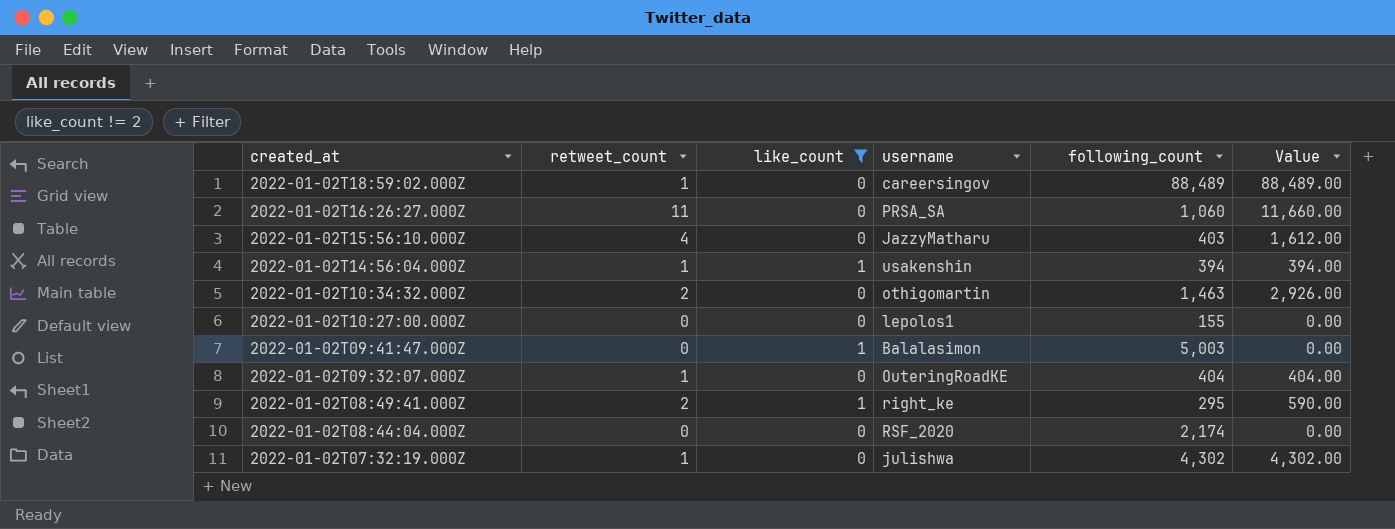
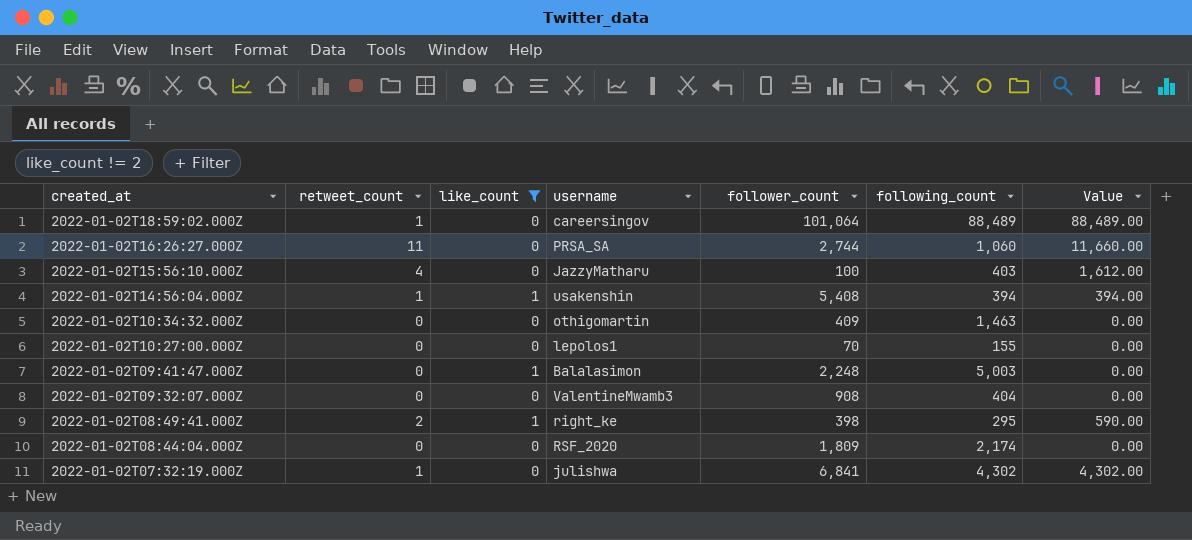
column follower_count | position: none -> 5
2022-01-02T10:34:32.000Z | retweet_count: 2 -> 0
2022-01-02T10:34:32.000Z | Value: 2,926.00 -> 0.00
2022-01-02T09:32:07.000Z | retweet_count: 1 -> 0
2022-01-02T09:32:07.000Z | username: OuteringRoadKE -> ValentineMwamb3
2022-01-02T09:32:07.000Z | Value: 404.00 -> 0.00

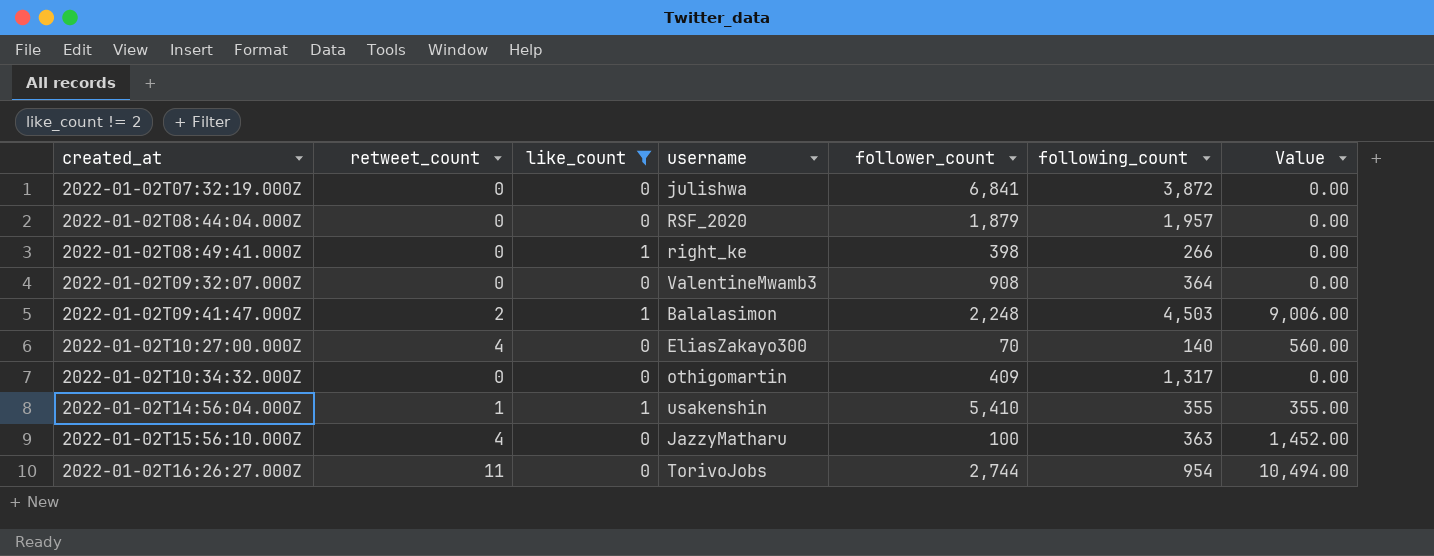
row order: created_at descending -> created_at ascending
row 2022-01-02T18:59:02.000Z: 1 | 0 | careersingov | 101,064 | 88,489 | 88,489.00 -> none
2022-01-02T07:32:19.000Z | retweet_count: 1 -> 0
2022-01-02T07:32:19.000Z | following_count: 4,302 -> 3,872
2022-01-02T07:32:19.000Z | Value: 4,302.00 -> 0.00
2022-01-02T08:44:04.000Z | follower_count: 1,809 -> 1,879
2022-01-02T08:44:04.000Z | following_count: 2,174 -> 1,957
2022-01-02T08:49:41.000Z | retweet_count: 2 -> 0
2022-01-02T08:49:41.000Z | following_count: 295 -> 266
2022-01-02T08:49:41.000Z | Value: 590.00 -> 0.00
2022-01-02T09:32:07.000Z | following_count: 404 -> 364
2022-01-02T09:41:47.000Z | retweet_count: 0 -> 2
2022-01-02T09:41:47.000Z | following_count: 5,003 -> 4,503
2022-01-02T09:41:47.000Z | Value: 0.00 -> 9,006.00
2022-01-02T10:27:00.000Z | retweet_count: 0 -> 4
2022-01-02T10:27:00.000Z | username: lepolos1 -> EliasZakayo300
2022-01-02T10:27:00.000Z | following_count: 155 -> 140
2022-01-02T10:27:00.000Z | Value: 0.00 -> 560.00
2022-01-02T10:34:32.000Z | following_count: 1,463 -> 1,317
2022-01-02T14:56:04.000Z | follower_count: 5,408 -> 5,410
2022-01-02T14:56:04.000Z | following_count: 394 -> 355
2022-01-02T14:56:04.000Z | Value: 394.00 -> 355.00
2022-01-02T15:56:10.000Z | following_count: 403 -> 363
2022-01-02T15:56:10.000Z | Value: 1,612.00 -> 1,452.00
2022-01-02T16:26:27.000Z | username: PRSA_SA -> TorivoJobs
2022-01-02T16:26:27.000Z | following_count: 1,060 -> 954
2022-01-02T16:26:27.000Z | Value: 11,660.00 -> 10,494.00

